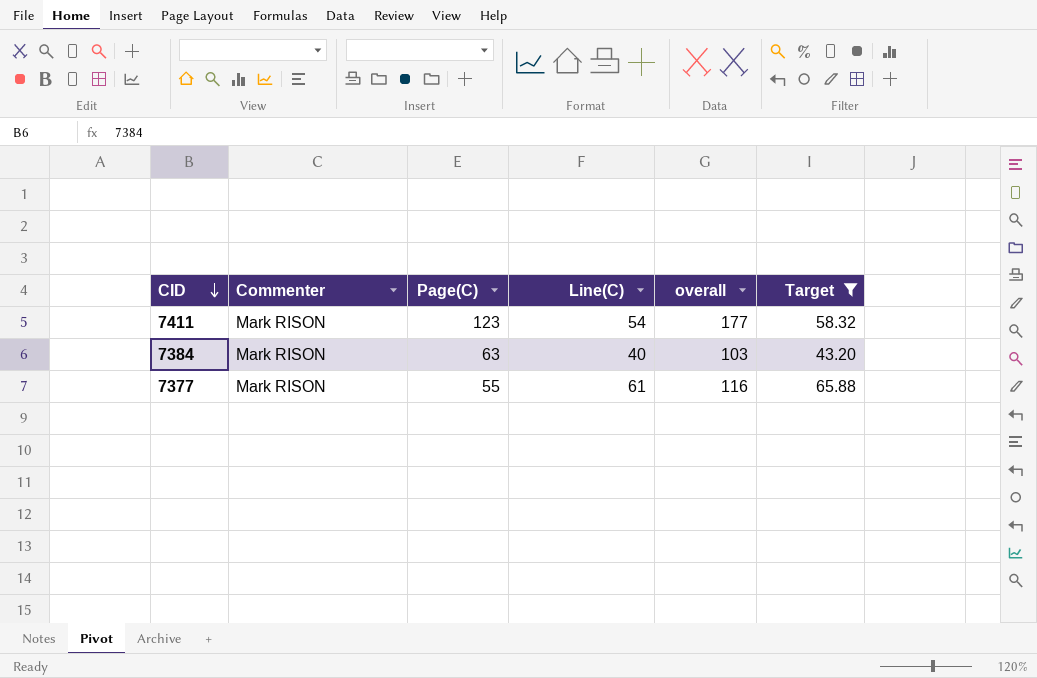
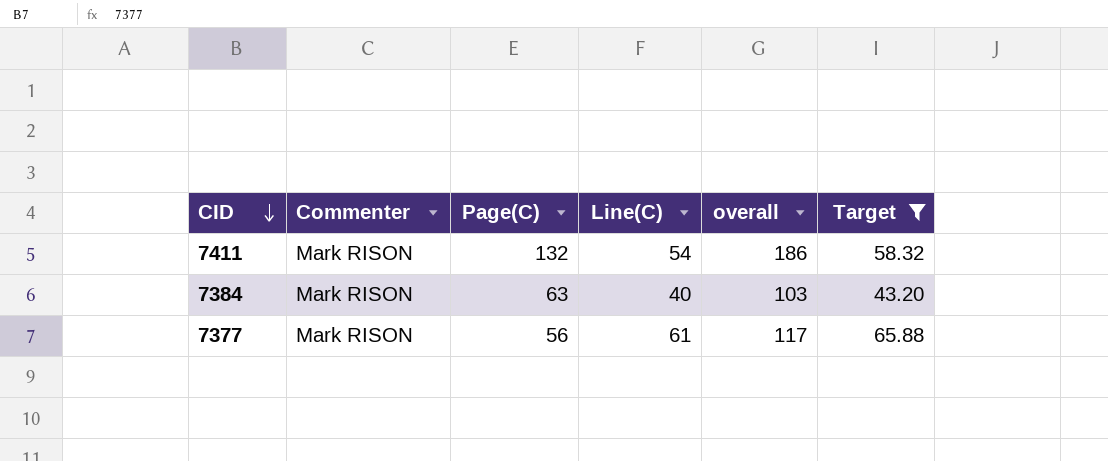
7411 | Page(C): 123 -> 132
7411 | overall: 177 -> 186
7377 | Page(C): 55 -> 56
7377 | overall: 116 -> 117

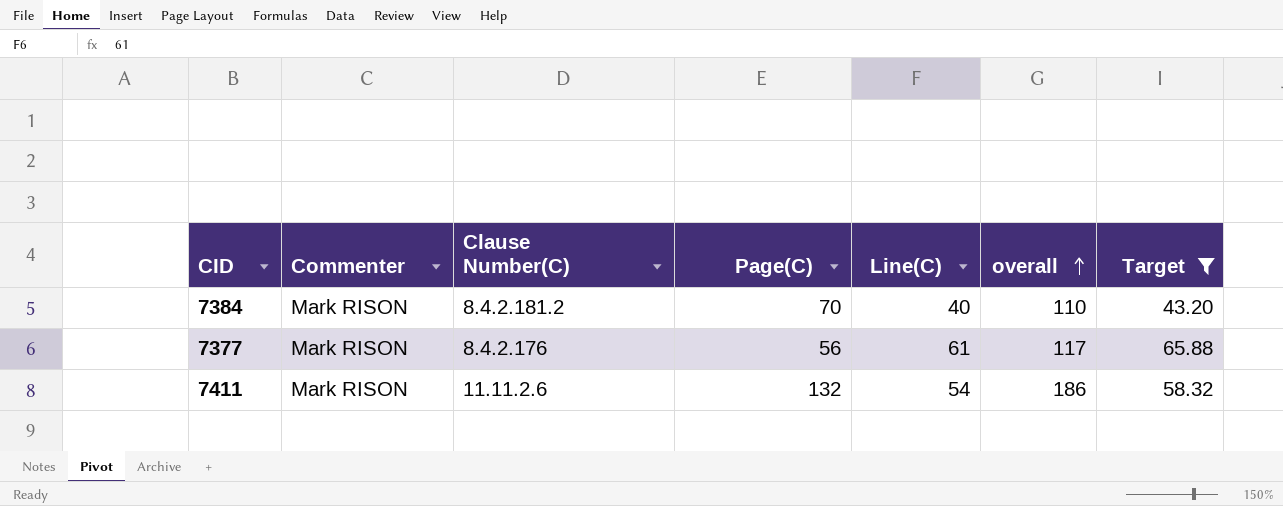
row order: CID descending -> overall ascending
column Clause Number(C) | position: none -> 3
7384 | Page(C): 63 -> 70
7384 | overall: 103 -> 110

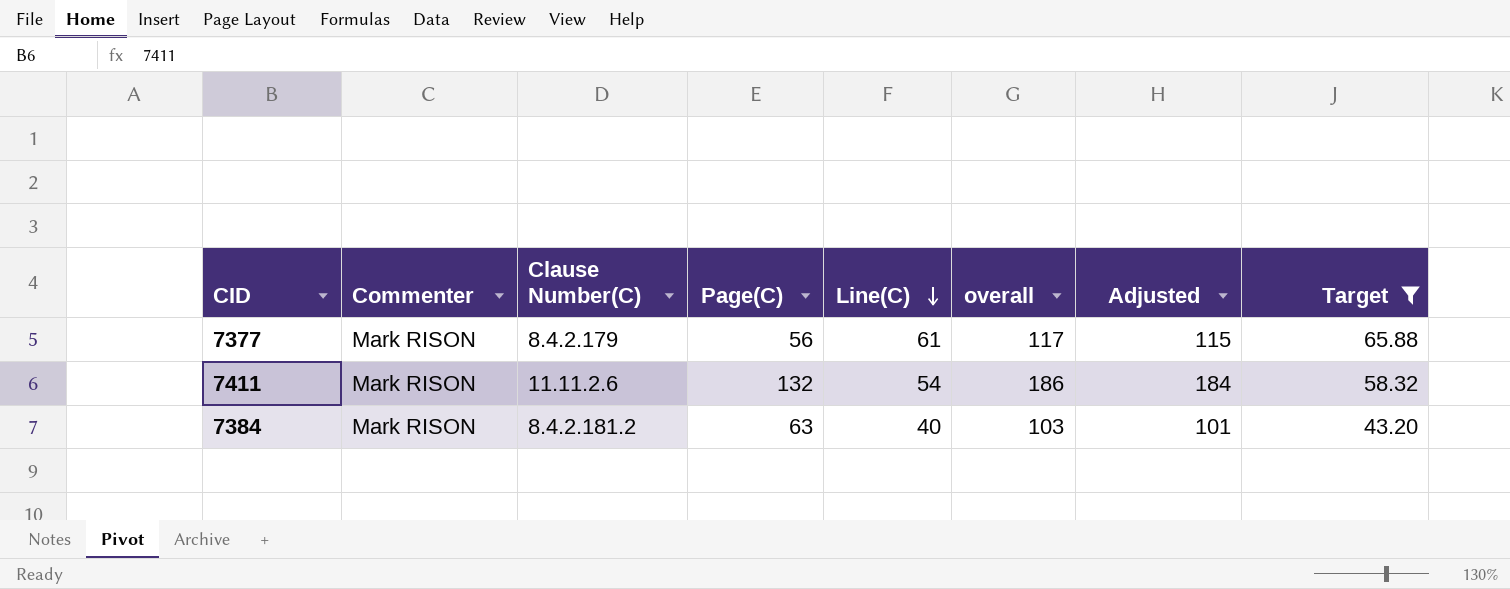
row order: overall ascending -> Line(C) descending
column Adjusted | formula: none -> [overall] - 2
7377 | Clause Number(C): 8.4.2.176 -> 8.4.2.179
7384 | Page(C): 70 -> 63
7384 | overall: 110 -> 103

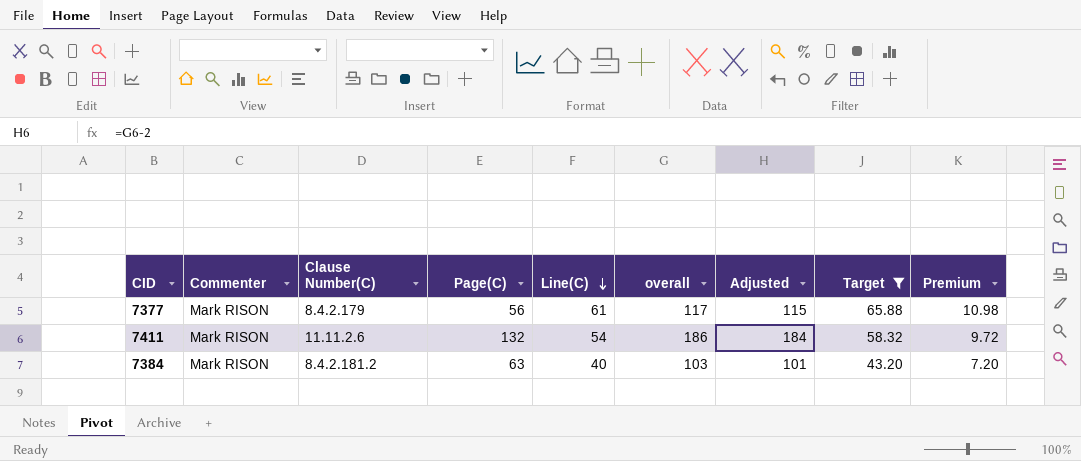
column Premium | formula: none -> [Line(C)] * 0.18

